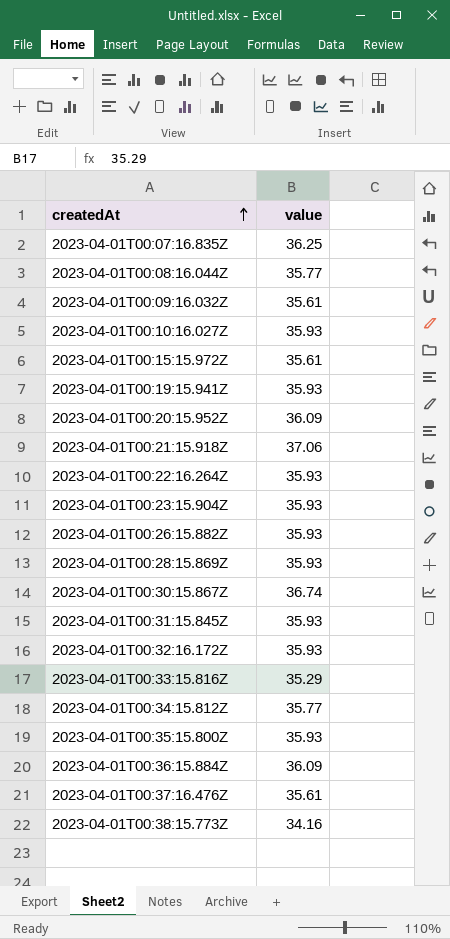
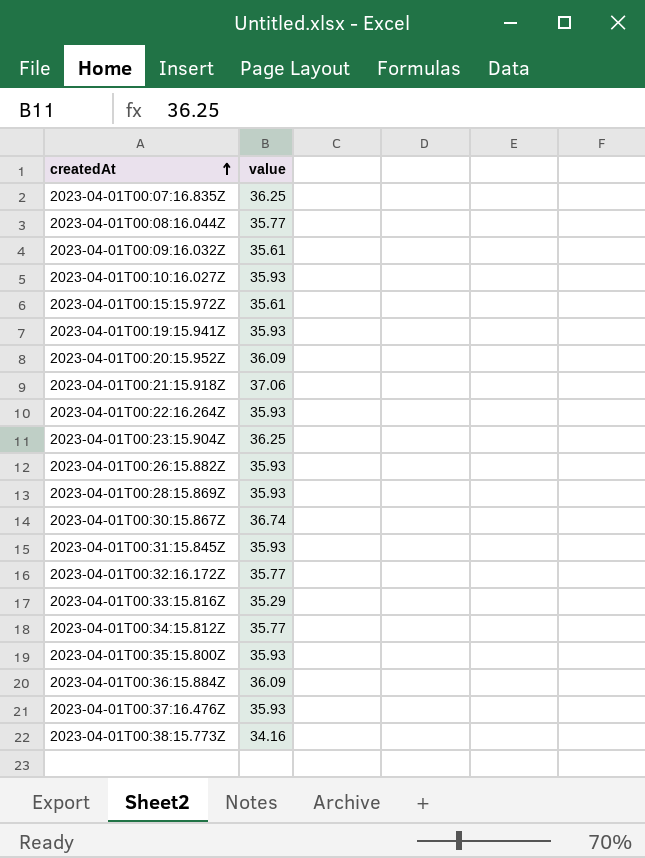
2023-04-01T00:23:15.904Z | value: 35.93 -> 36.25
2023-04-01T00:32:16.172Z | value: 35.93 -> 35.77
2023-04-01T00:37:16.476Z | value: 35.61 -> 35.93

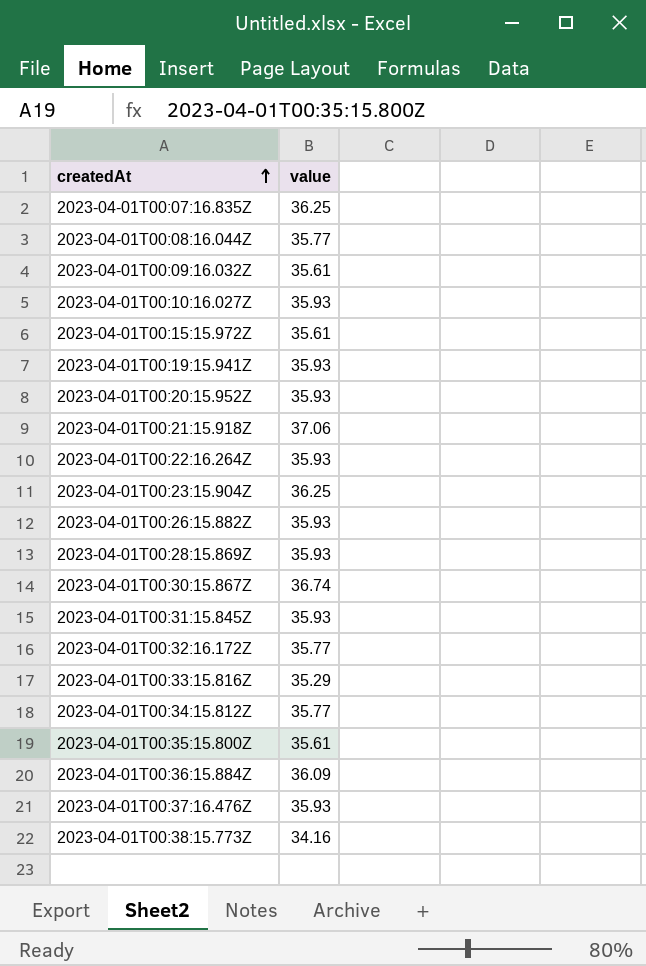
2023-04-01T00:20:15.952Z | value: 36.09 -> 35.93
2023-04-01T00:35:15.800Z | value: 35.93 -> 35.61

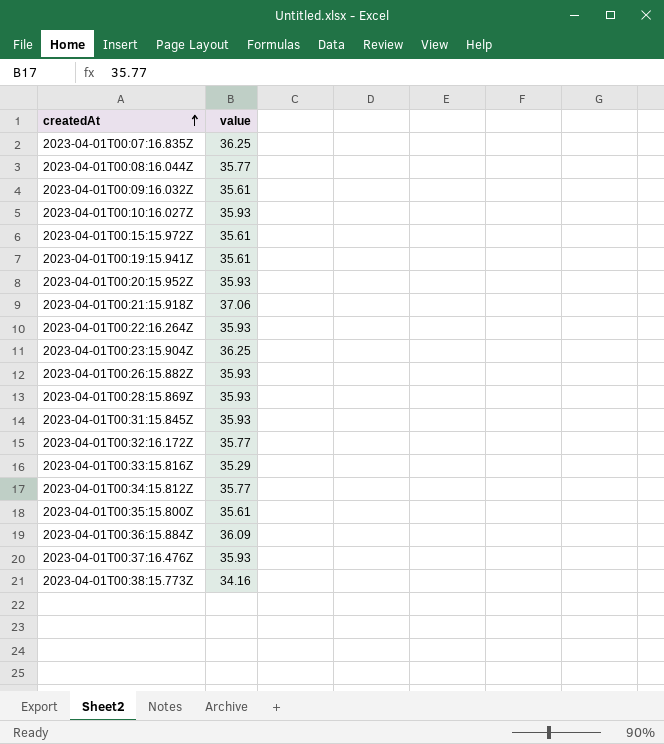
row 2023-04-01T00:30:15.867Z: 36.74 -> none
2023-04-01T00:19:15.941Z | value: 35.93 -> 35.61

